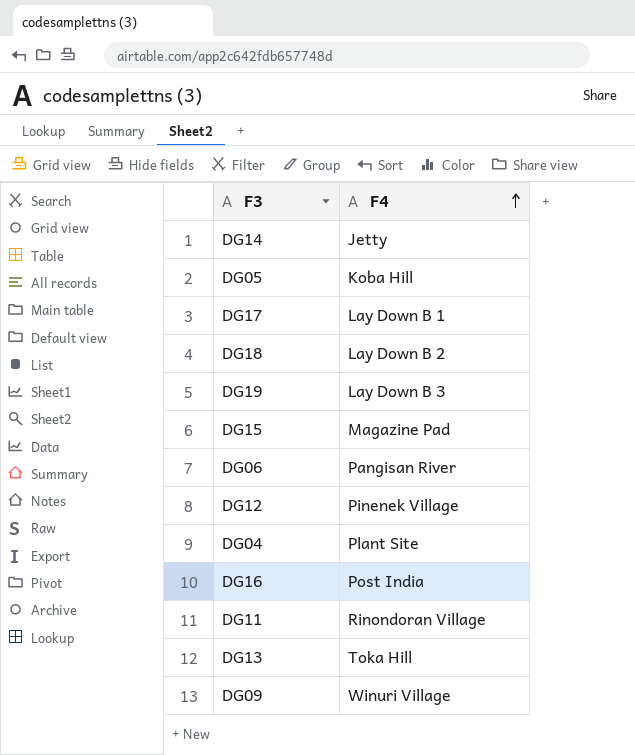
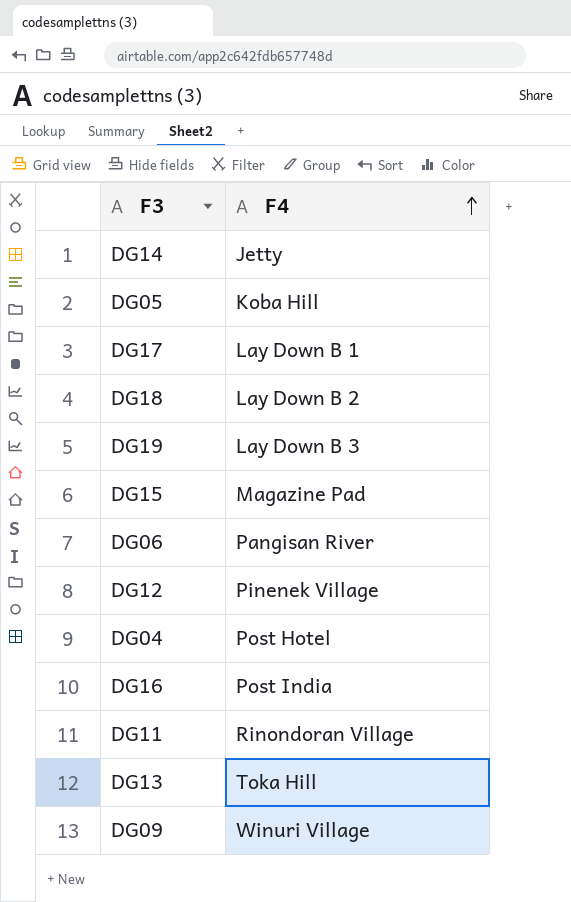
DG04 | F4: Plant Site -> Post Hotel

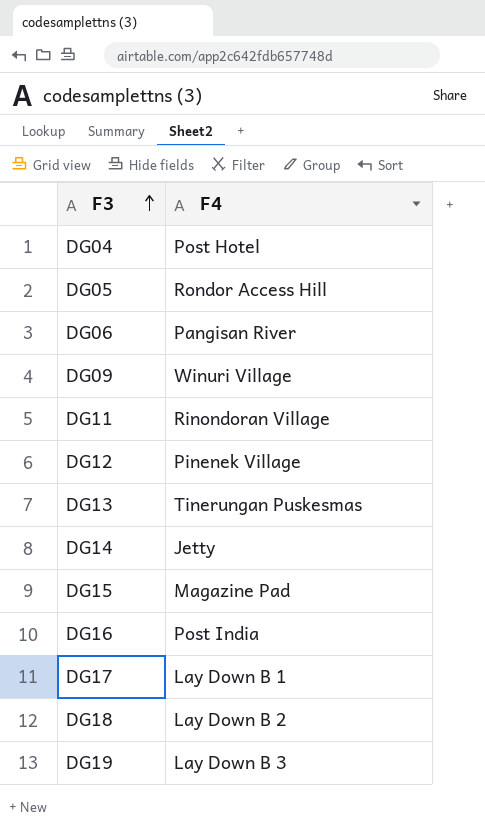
row order: F4 ascending -> F3 ascending
DG05 | F4: Koba Hill -> Rondor Access Hill
DG13 | F4: Toka Hill -> Tinerungan Puskesmas

